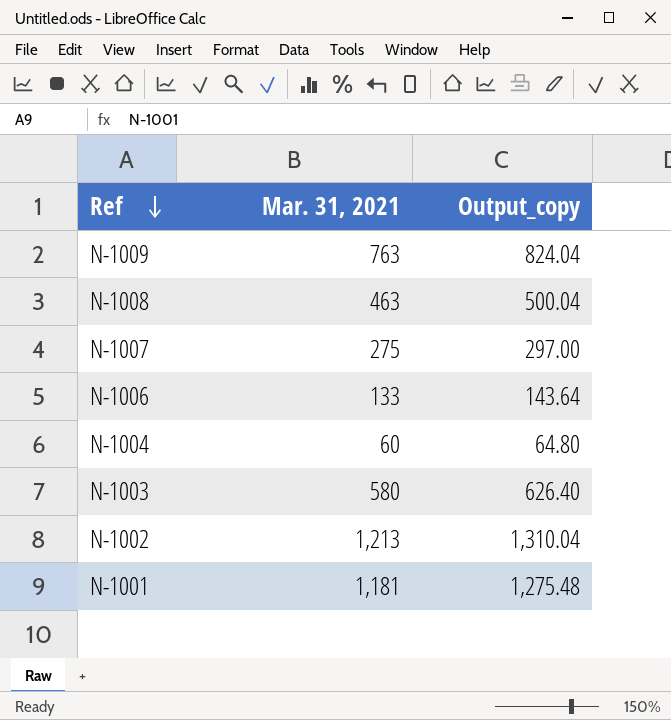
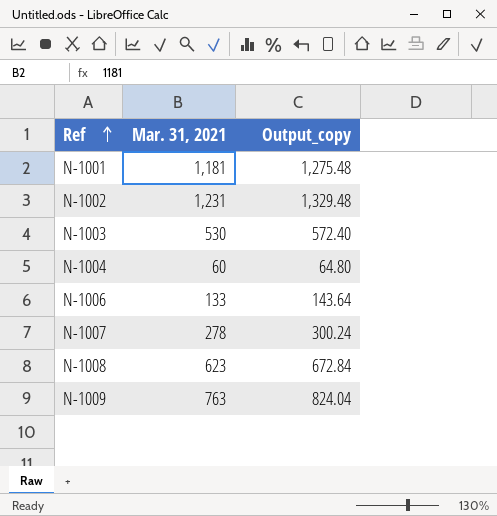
row order: Ref descending -> Ref ascending
N-1002 | Mar. 31, 2021: 1,213 -> 1,231
N-1002 | Output_copy: 1,310.04 -> 1,329.48
N-1003 | Mar. 31, 2021: 580 -> 530
N-1003 | Output_copy: 626.40 -> 572.40
N-1007 | Mar. 31, 2021: 275 -> 278
N-1007 | Output_copy: 297.00 -> 300.24
N-1008 | Mar. 31, 2021: 463 -> 623
N-1008 | Output_copy: 500.04 -> 672.84

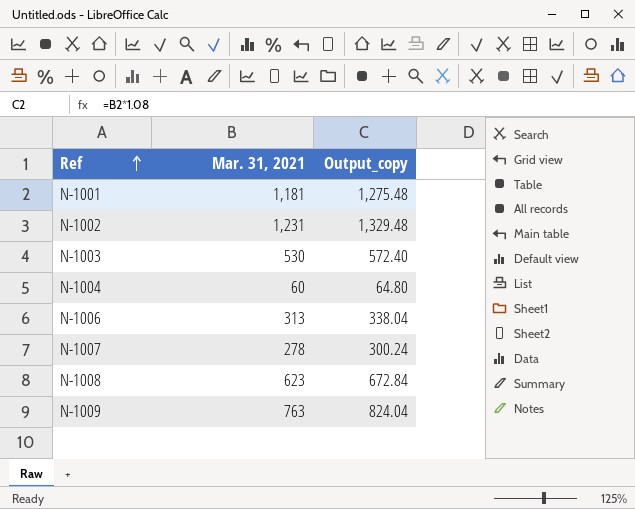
N-1006 | Mar. 31, 2021: 133 -> 313
N-1006 | Output_copy: 143.64 -> 338.04

